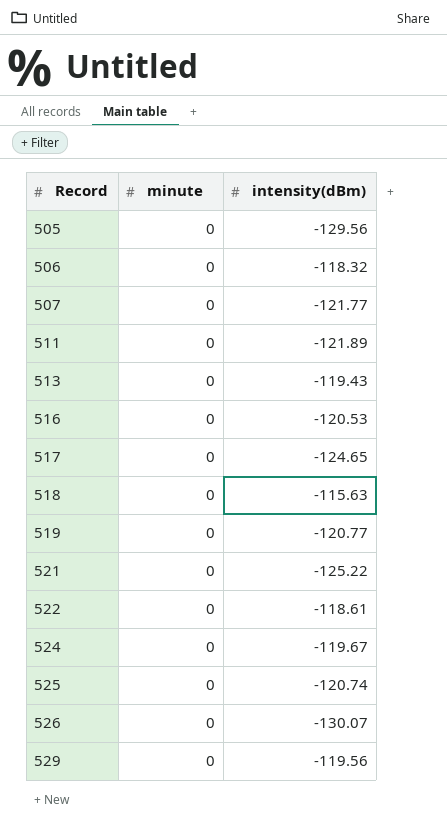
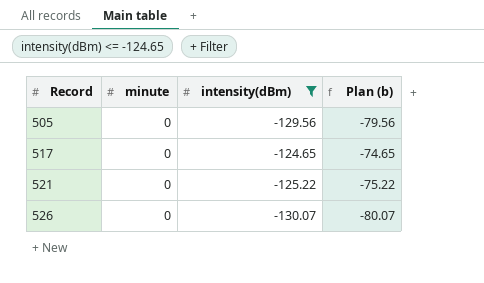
filter: none -> intensity(dBm) <= -124.65
column Plan (b) | formula: none -> [intensity(dBm)] + 50

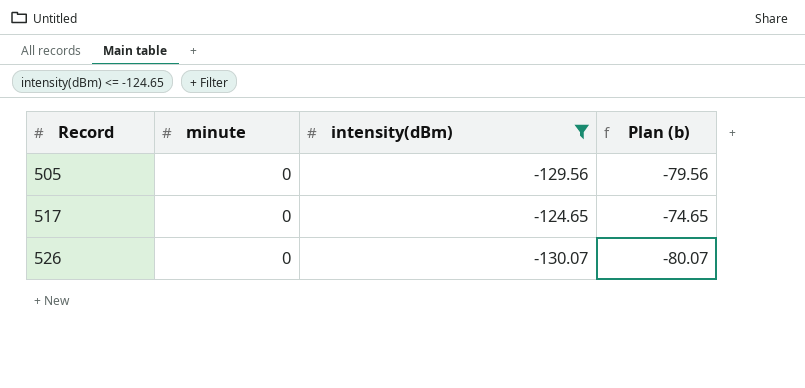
row 521: 0 | -125.22 | -75.22 -> none

